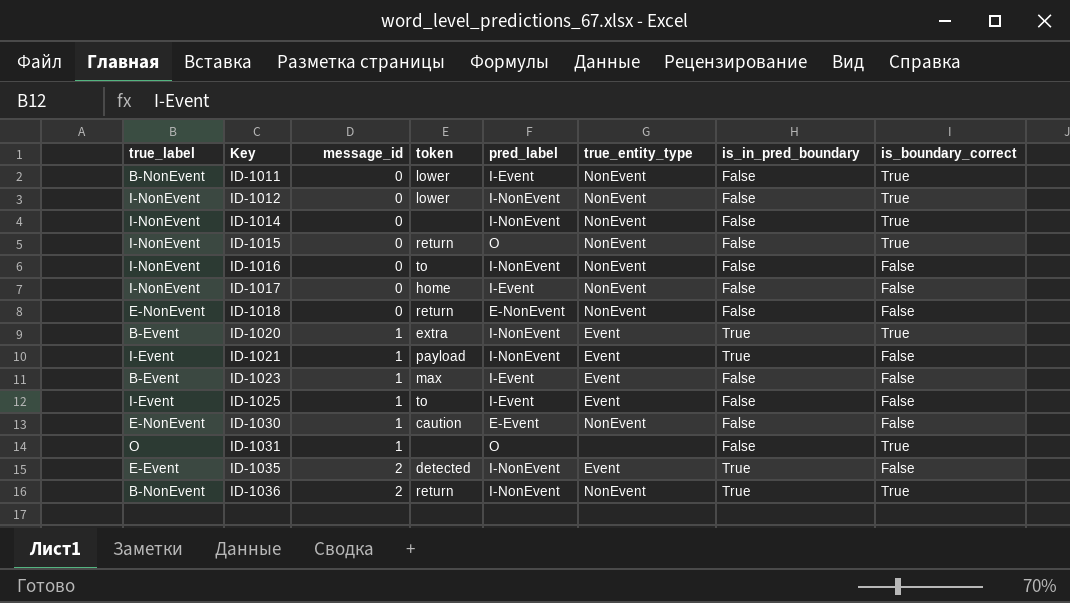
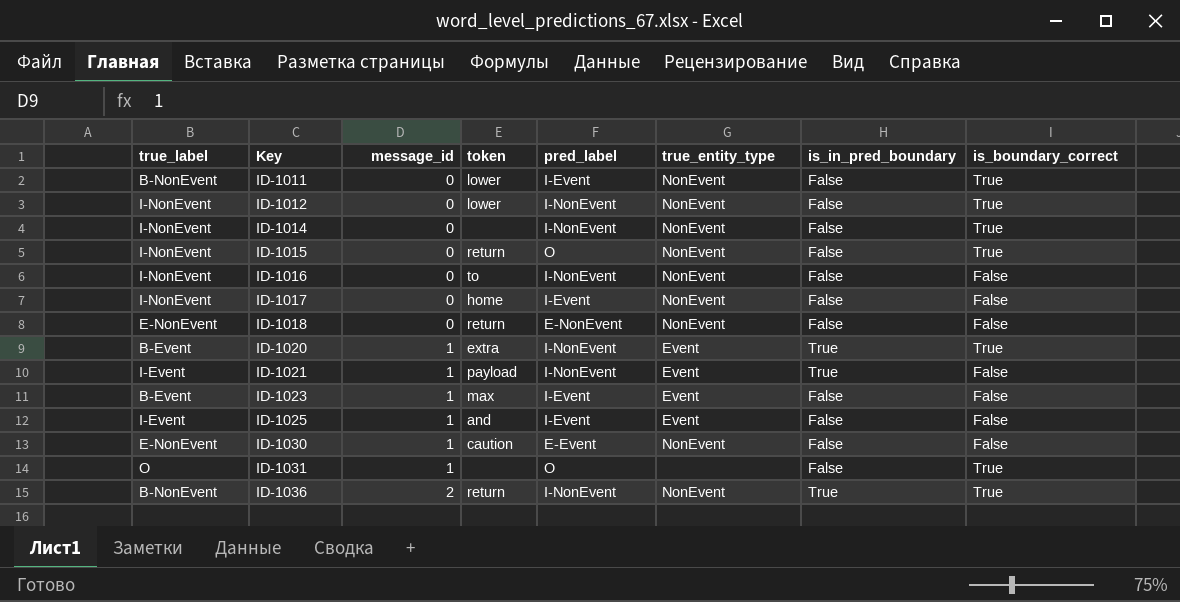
row ID-1035: E-Event | 2 | detected | I-NonEvent | Event | True | False -> none
ID-1025 | token: to -> and

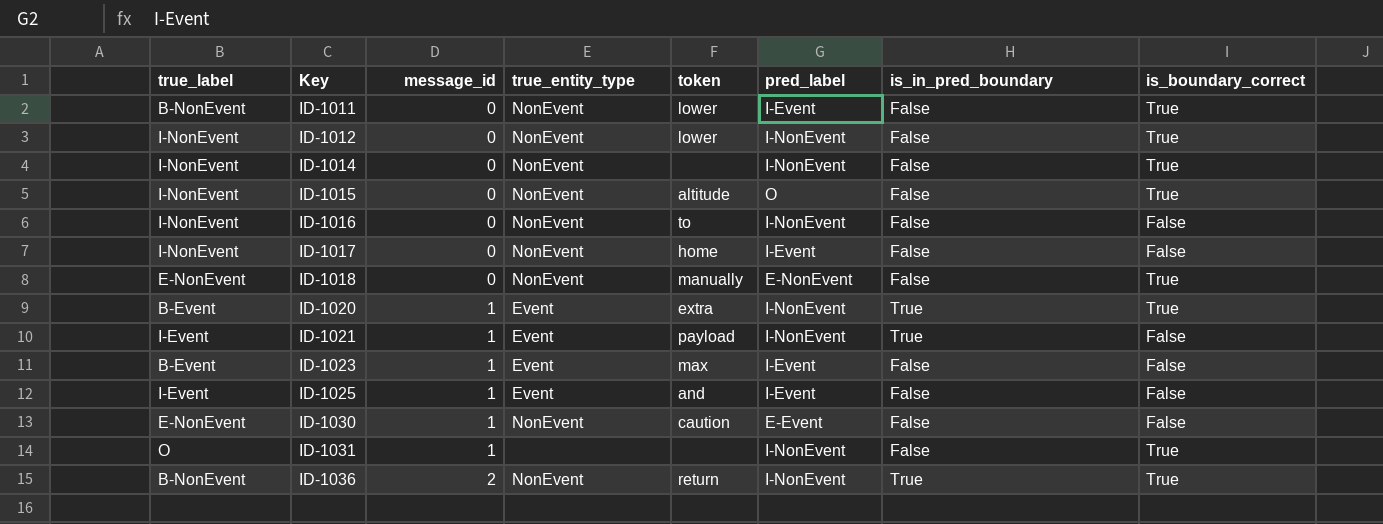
column true_entity_type | position: 6 -> 4
ID-1015 | token: return -> altitude
ID-1018 | token: return -> manually
ID-1018 | is_boundary_correct: False -> True
ID-1031 | pred_label: O -> I-NonEvent

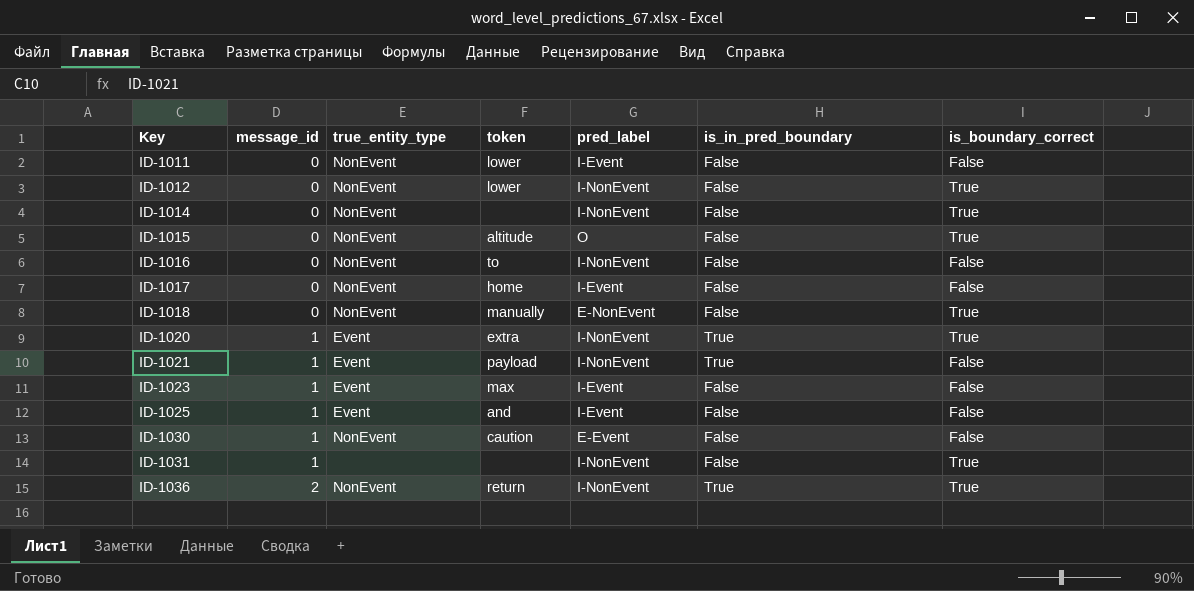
column true_label | position: 1 -> none
ID-1011 | is_boundary_correct: True -> False

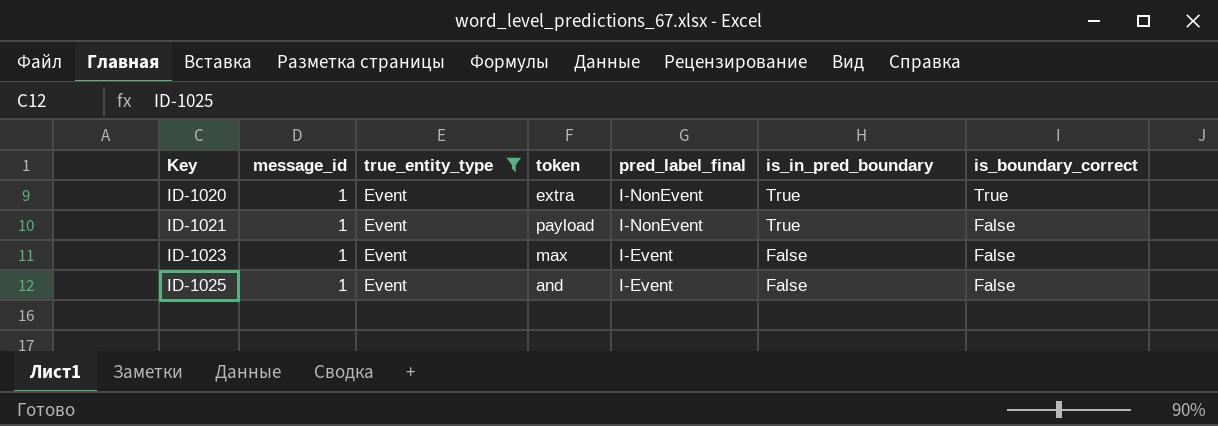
filter: none -> true_entity_type = Event
column name: pred_label -> pred_label_final

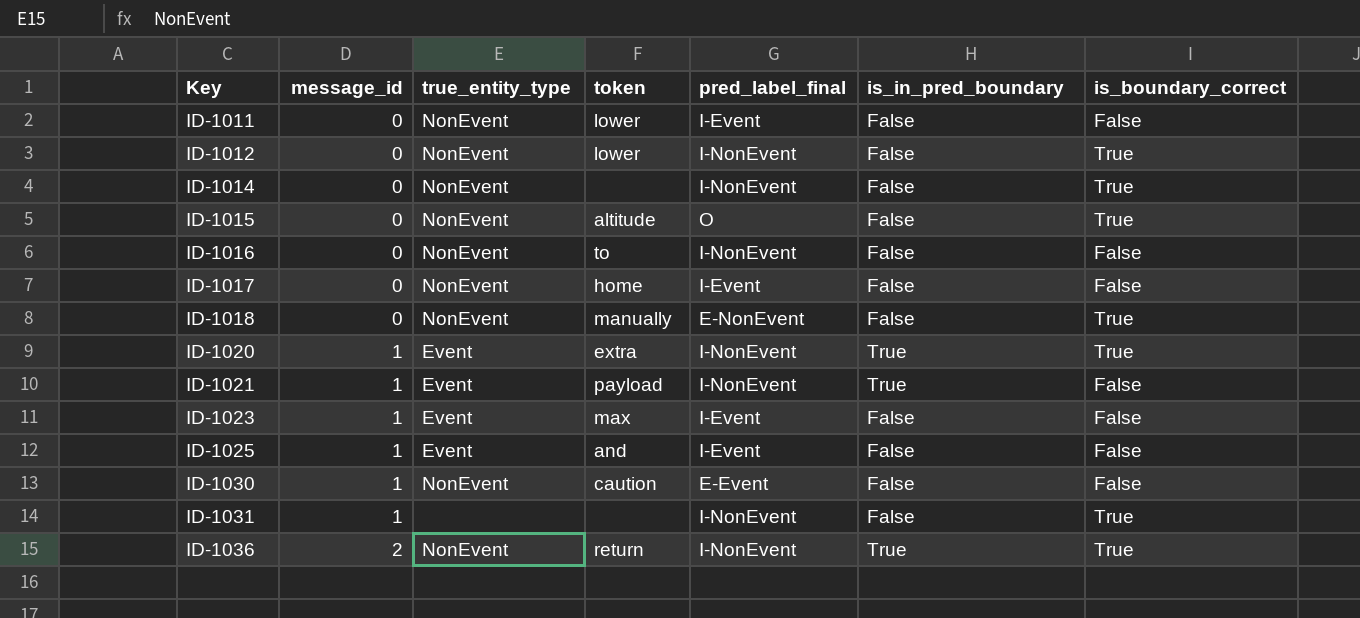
filter: true_entity_type = Event -> none

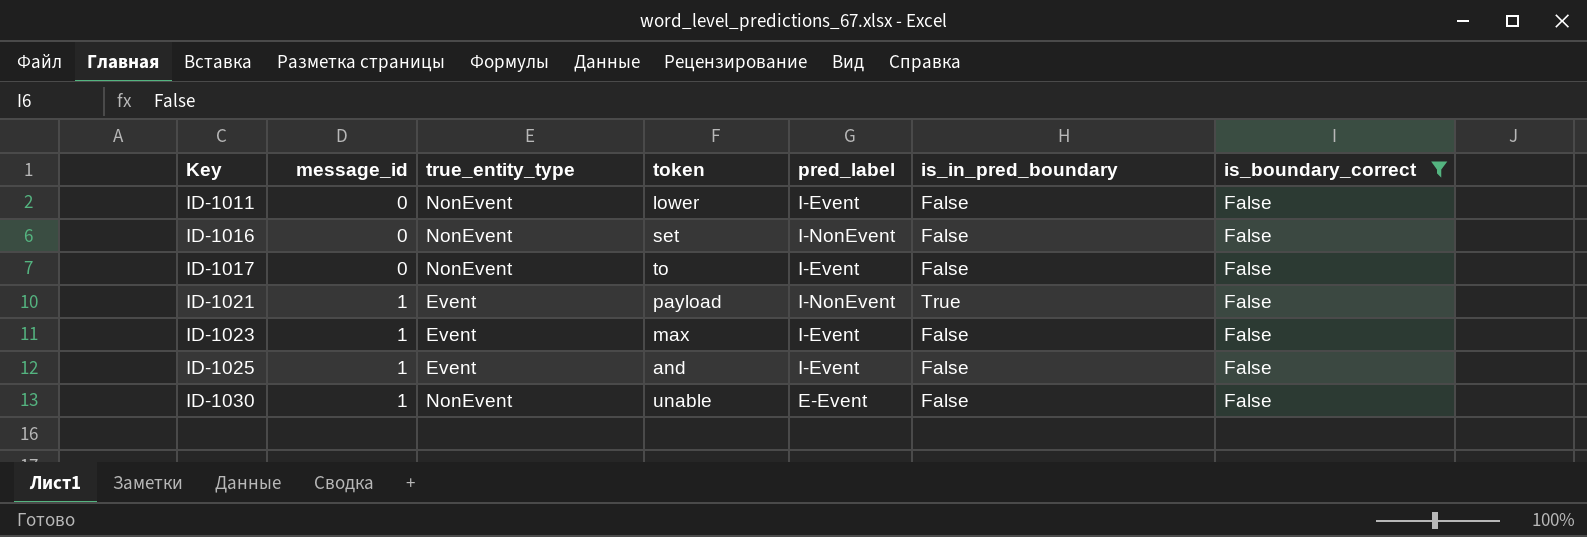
filter: none -> is_boundary_correct = False
column name: pred_label_final -> pred_label
ID-1016 | token: to -> set
ID-1017 | token: home -> to
ID-1030 | token: caution -> unable

